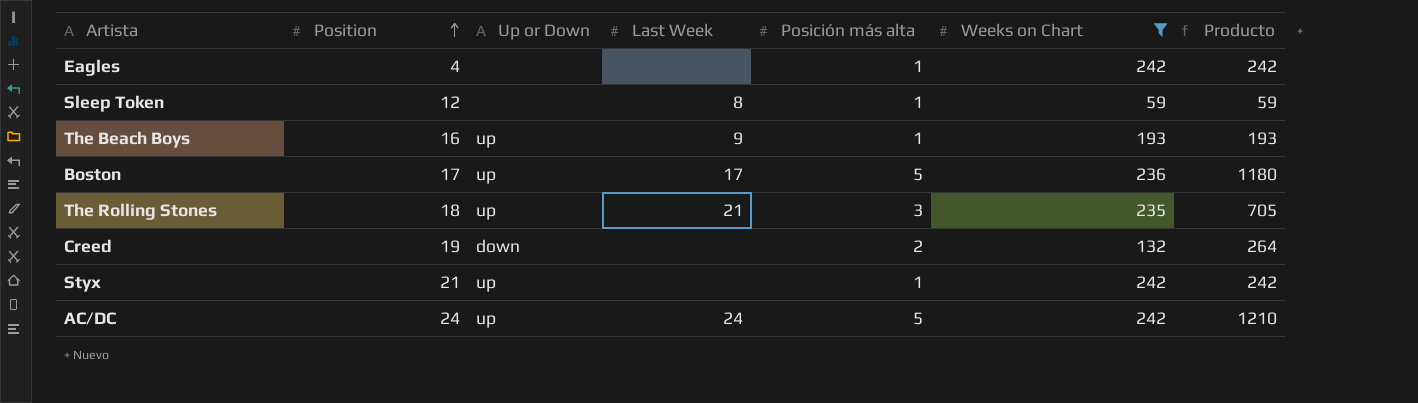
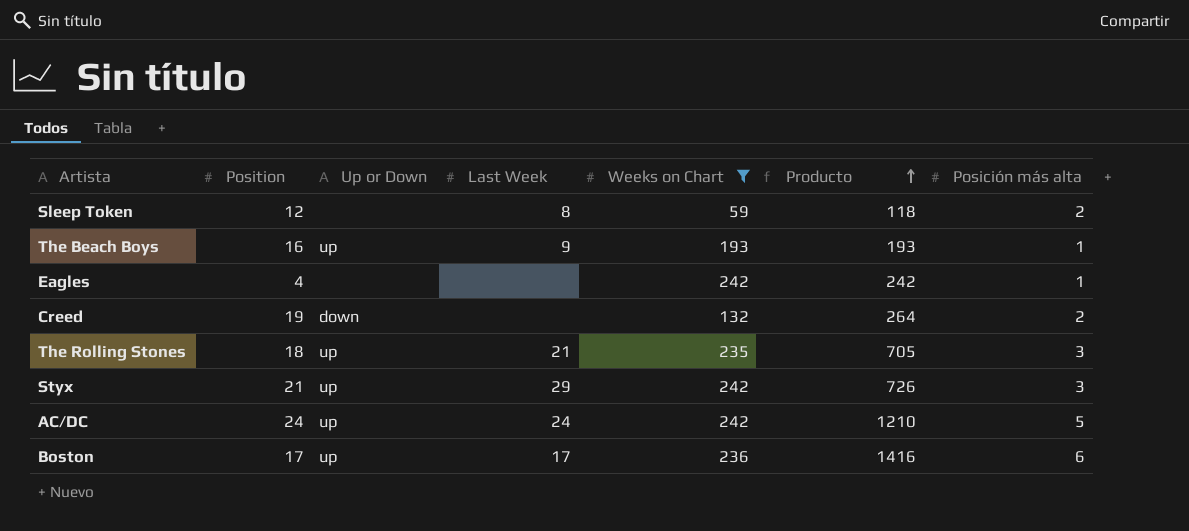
row order: Position ascending -> Producto ascending
column Posición más alta | position: 5 -> 7
Sleep Token | Producto: 59 -> 118
Sleep Token | Posición más alta: 1 -> 2
Styx | Last Week: none -> 29
Styx | Producto: 242 -> 726
Styx | Posición más alta: 1 -> 3
Boston | Producto: 1180 -> 1416
Boston | Posición más alta: 5 -> 6

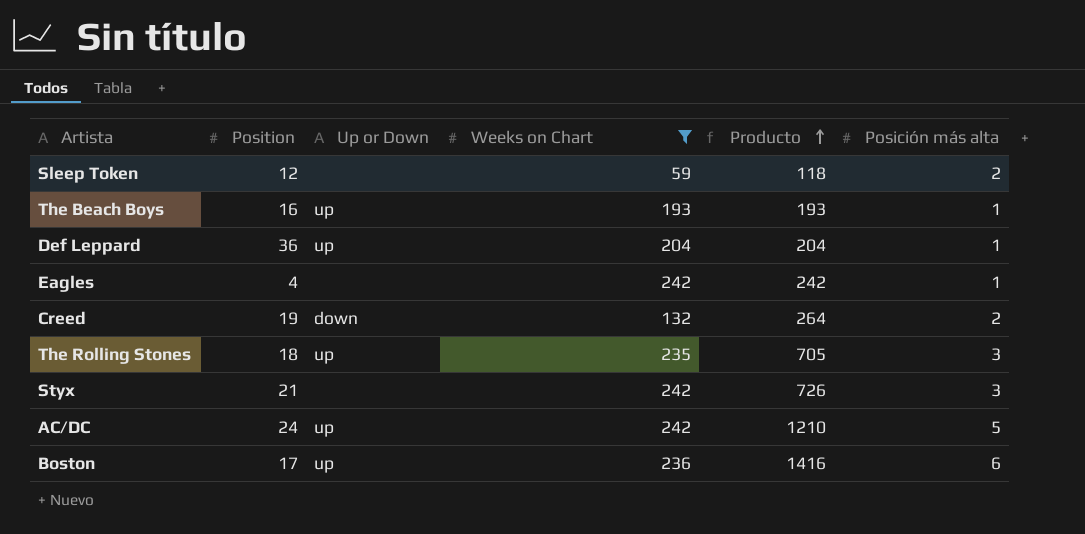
column Last Week | position: 4 -> none
row Def Leppard: none -> 36 | up | 204 | 204 | 1
Styx | Up or Down: up -> none

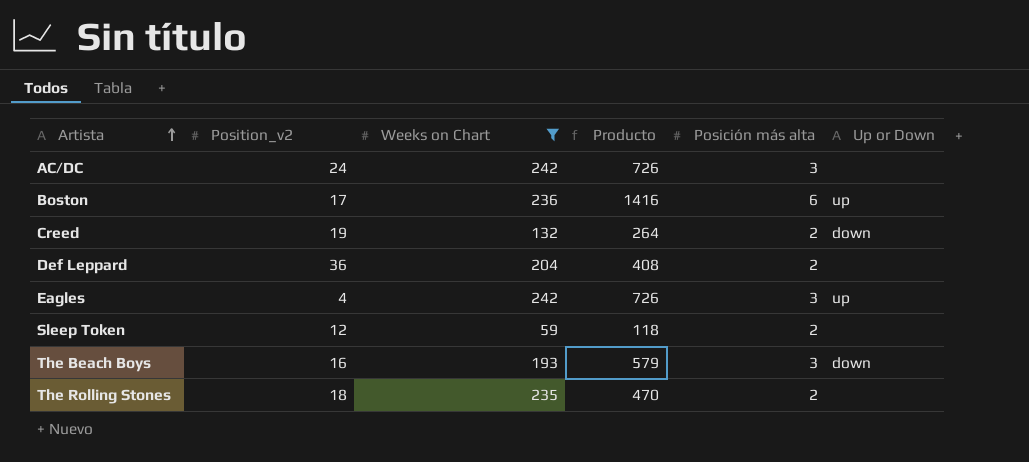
row order: Producto ascending -> Artista ascending
column name: Position -> Position_v2
column Up or Down | position: 3 -> 6
row Styx: 21 | none | 242 | 726 | 3 -> none
AC/DC | Producto: 1210 -> 726
AC/DC | Posición más alta: 5 -> 3
AC/DC | Up or Down: up -> none
Def Leppard | Producto: 204 -> 408
Def Leppard | Posición más alta: 1 -> 2
Def Leppard | Up or Down: up -> none
Eagles | Producto: 242 -> 726
Eagles | Posición más alta: 1 -> 3
Eagles | Up or Down: none -> up
The Beach Boys | Producto: 193 -> 579
The Beach Boys | Posición más alta: 1 -> 3
The Beach Boys | Up or Down: up -> down
The Rolling Stones | Producto: 705 -> 470
The Rolling Stones | Posición más alta: 3 -> 2
The Rolling Stones | Up or Down: up -> none

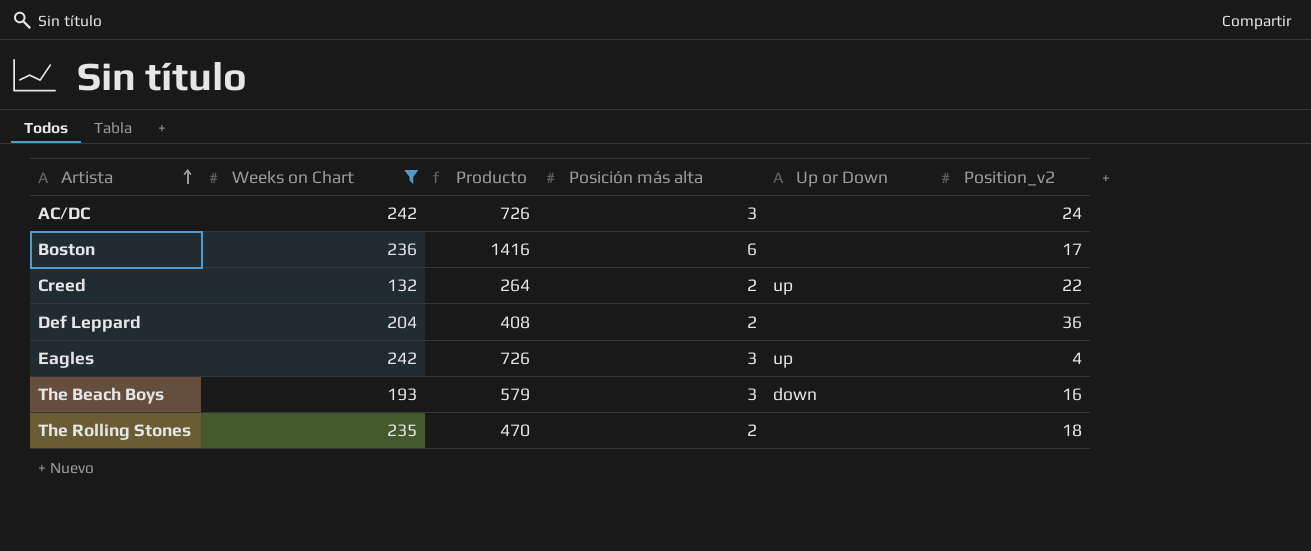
column Position_v2 | position: 2 -> 6
row Sleep Token: 12 | 59 | 118 | 2 | none -> none
Boston | Up or Down: up -> none
Creed | Up or Down: down -> up
Creed | Position_v2: 19 -> 22

